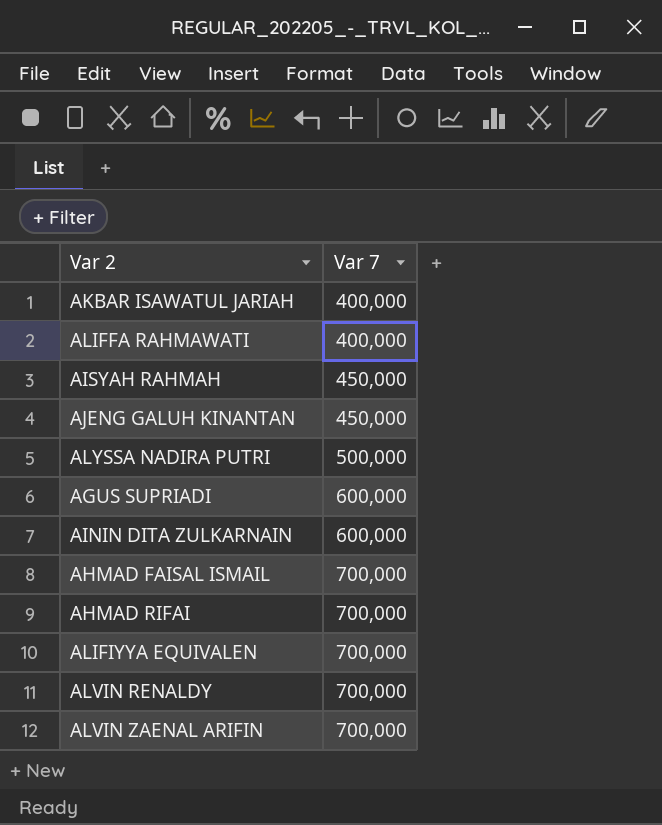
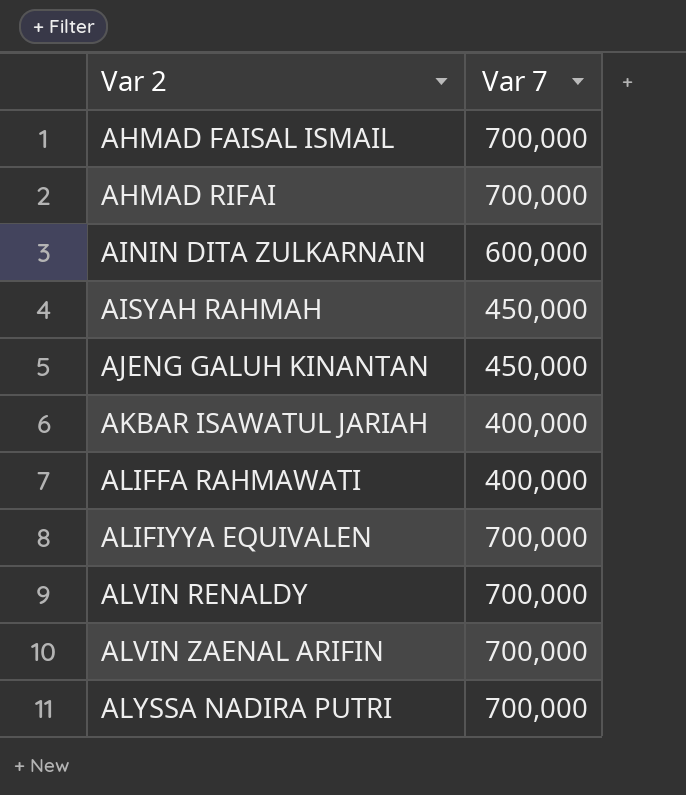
row order: Var 7 ascending -> Var 2 ascending
row AGUS SUPRIADI: 600,000 -> none
ALYSSA NADIRA PUTRI | Var 7: 500,000 -> 700,000

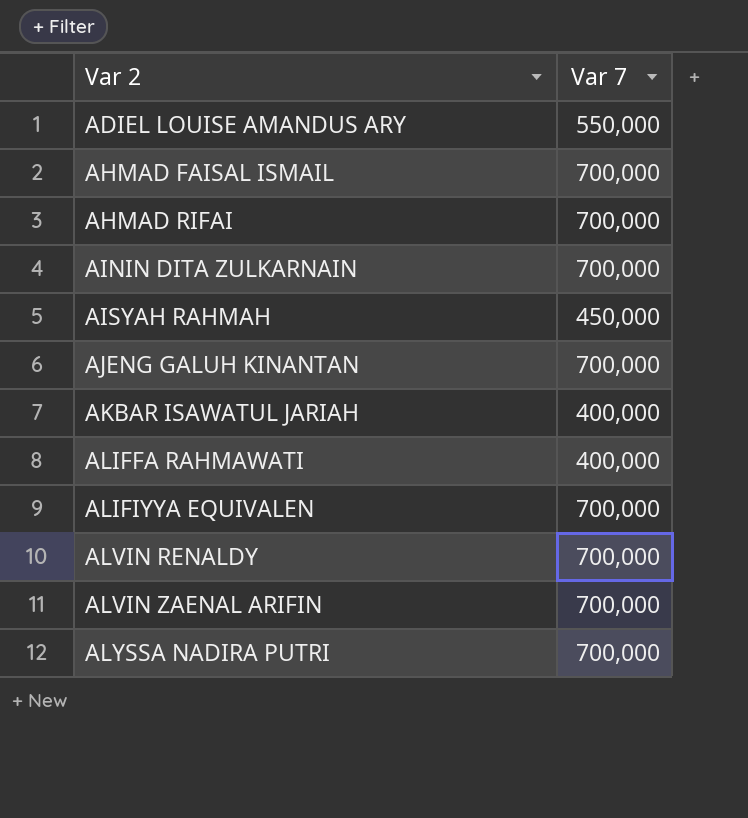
row ADIEL LOUISE AMANDUS ARY: none -> 550,000
AININ DITA ZULKARNAIN | Var 7: 600,000 -> 700,000
AJENG GALUH KINANTAN | Var 7: 450,000 -> 700,000

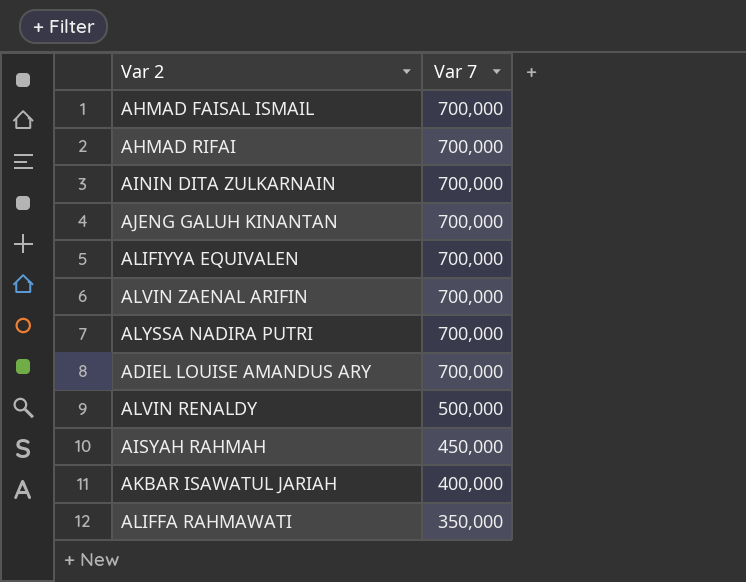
row order: Var 2 ascending -> Var 7 descending
ADIEL LOUISE AMANDUS ARY | Var 7: 550,000 -> 700,000
ALVIN RENALDY | Var 7: 700,000 -> 500,000
ALIFFA RAHMAWATI | Var 7: 400,000 -> 350,000

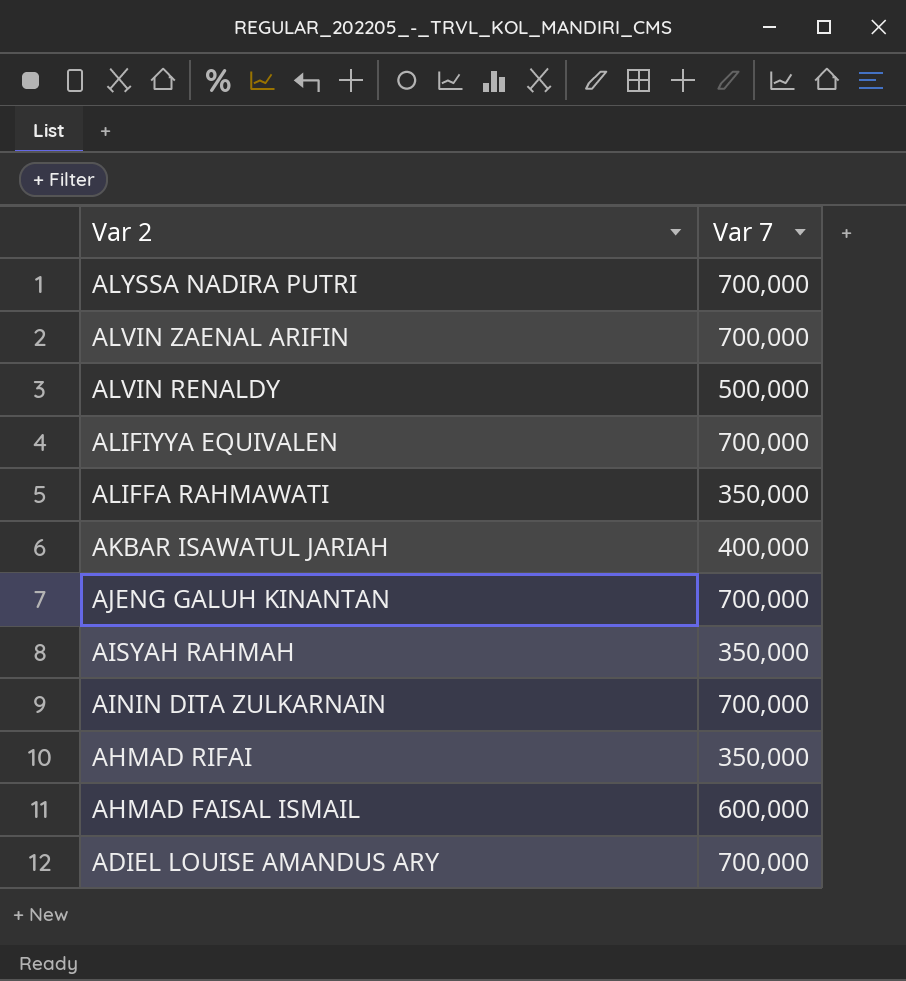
row order: Var 7 descending -> Var 2 descending
AISYAH RAHMAH | Var 7: 450,000 -> 350,000
AHMAD RIFAI | Var 7: 700,000 -> 350,000
AHMAD FAISAL ISMAIL | Var 7: 700,000 -> 600,000

